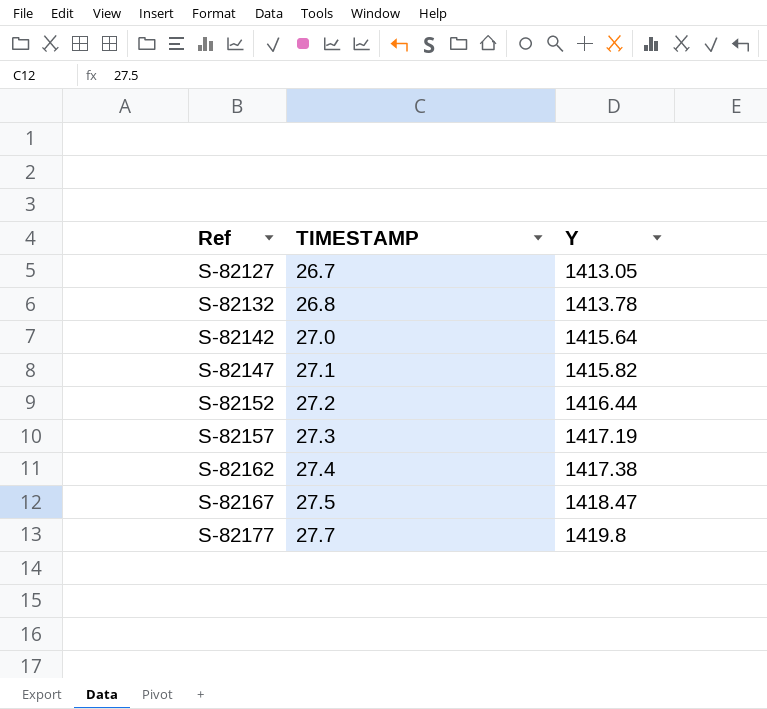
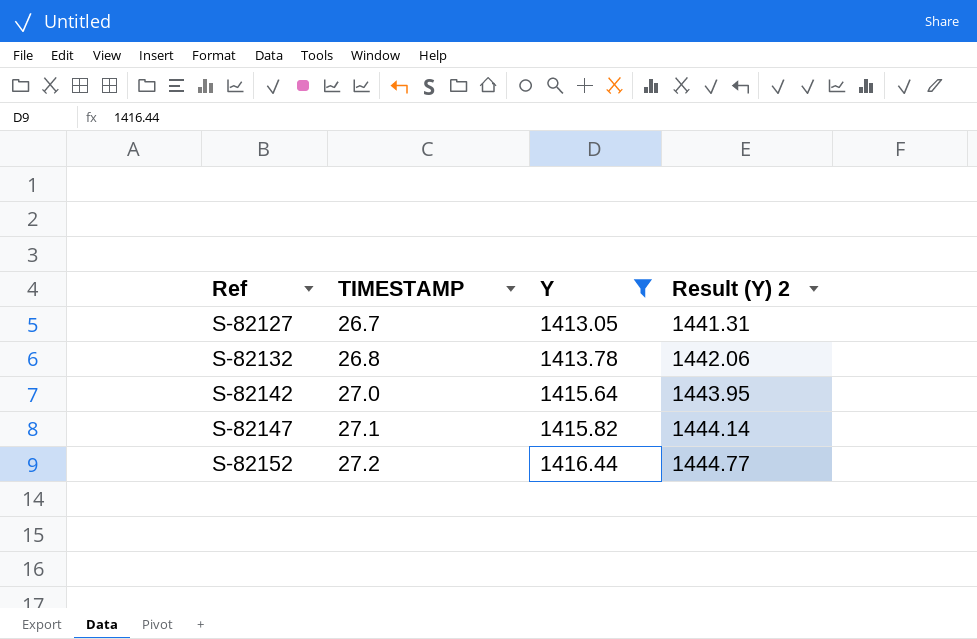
filter: none -> Y <= 1416.44
column Result (Y) 2 | formula: none -> [Y] * 1.02

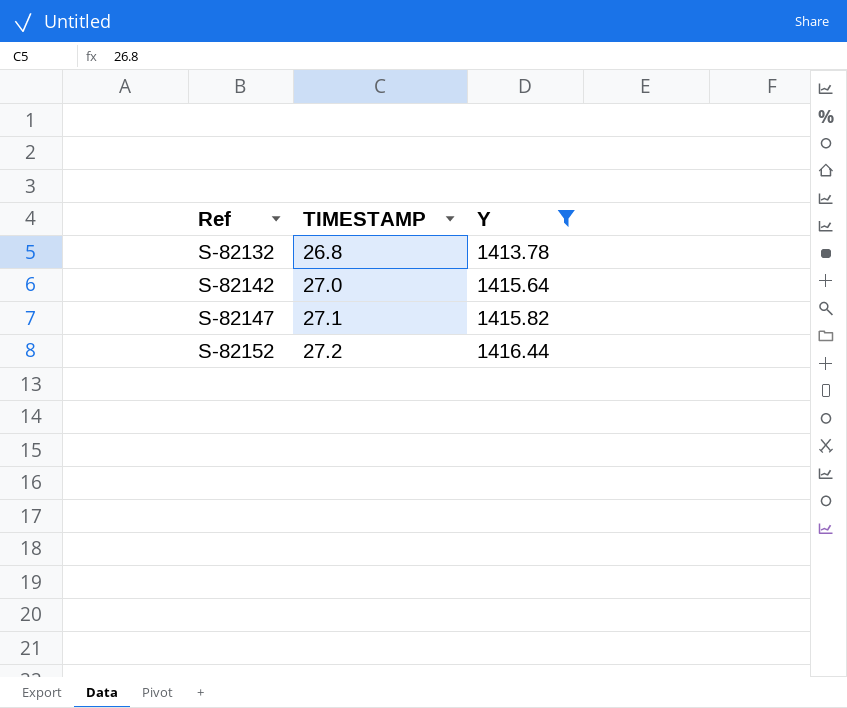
column Result (Y) 2 | formula: [Y] * 1.02 -> none
row S-82127: 26.7 | 1413.05 | 1441.31 -> none

